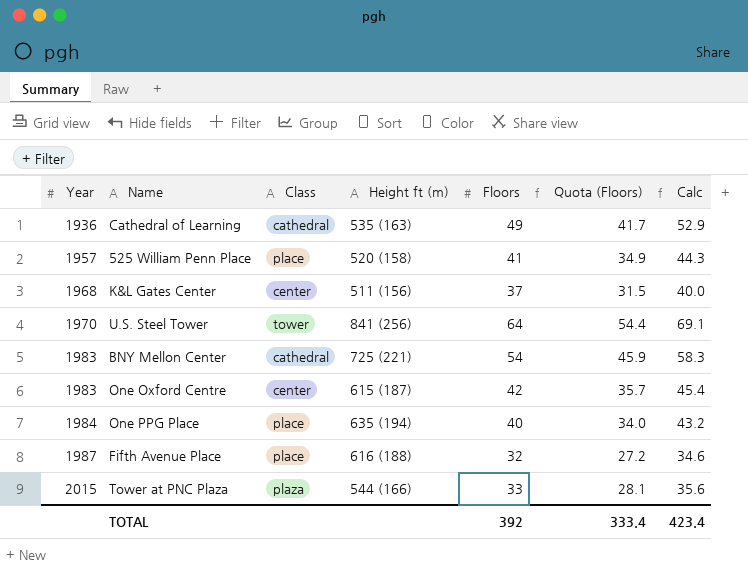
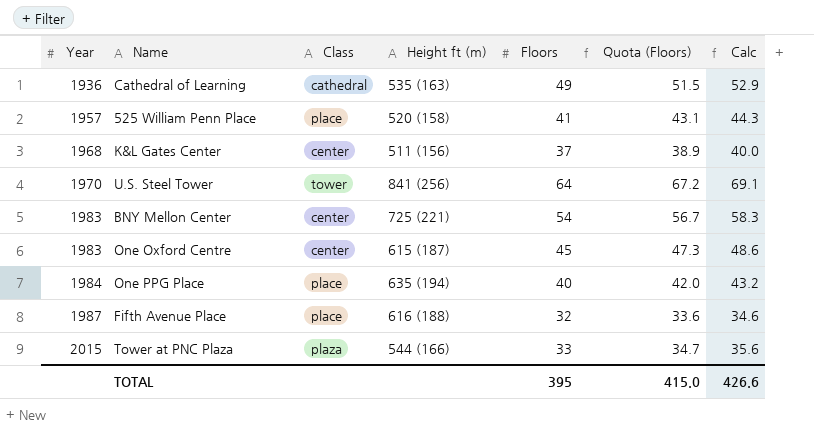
column Quota (Floors) | formula: [Floors] * 0.85 -> [Floors] * 1.05
BNY Mellon Center | Class: cathedral -> center
One Oxford Centre | Floors: 42 -> 45
One Oxford Centre | Calc: 45.4 -> 48.6
TOTAL | Floors: 392 -> 395
TOTAL | Quota (Floors): 333.4 -> 415.0
TOTAL | Calc: 423.4 -> 426.6

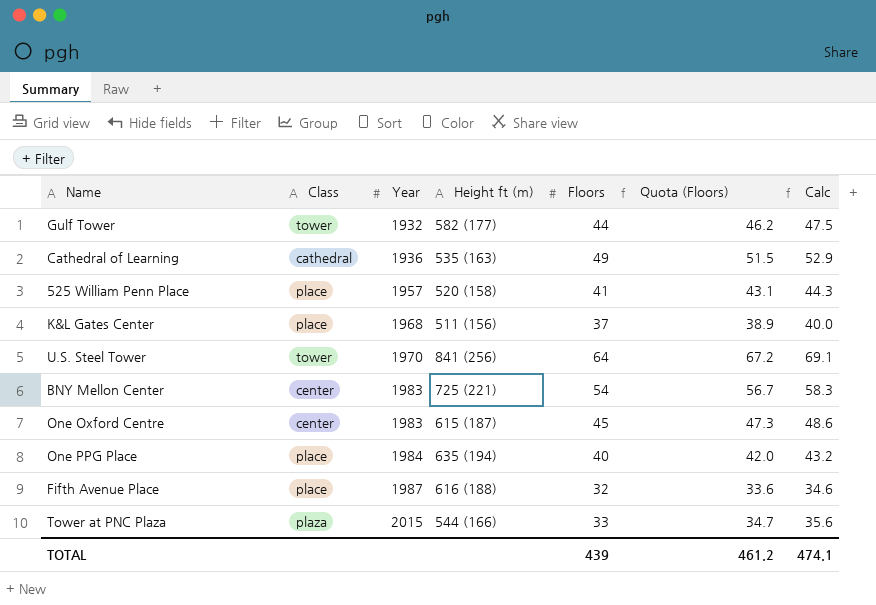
column Year | position: 1 -> 3
row Gulf Tower: none -> tower | 1932 | 582 (177) | 44 | 46.2 | 47.5
K&L Gates Center | Class: center -> place
TOTAL | Floors: 395 -> 439
TOTAL | Quota (Floors): 415.0 -> 461.2
TOTAL | Calc: 426.6 -> 474.1

